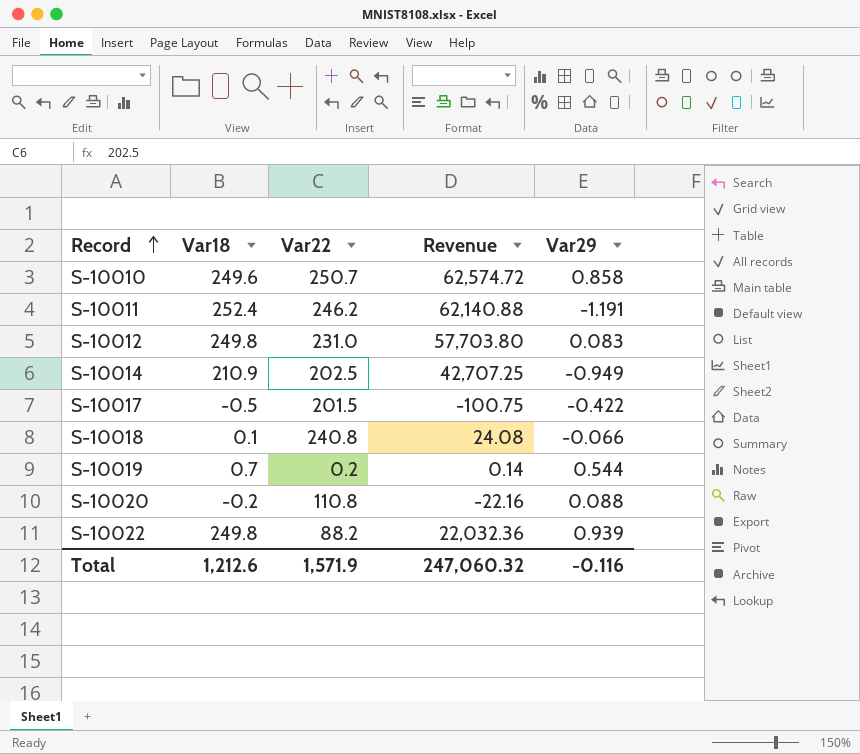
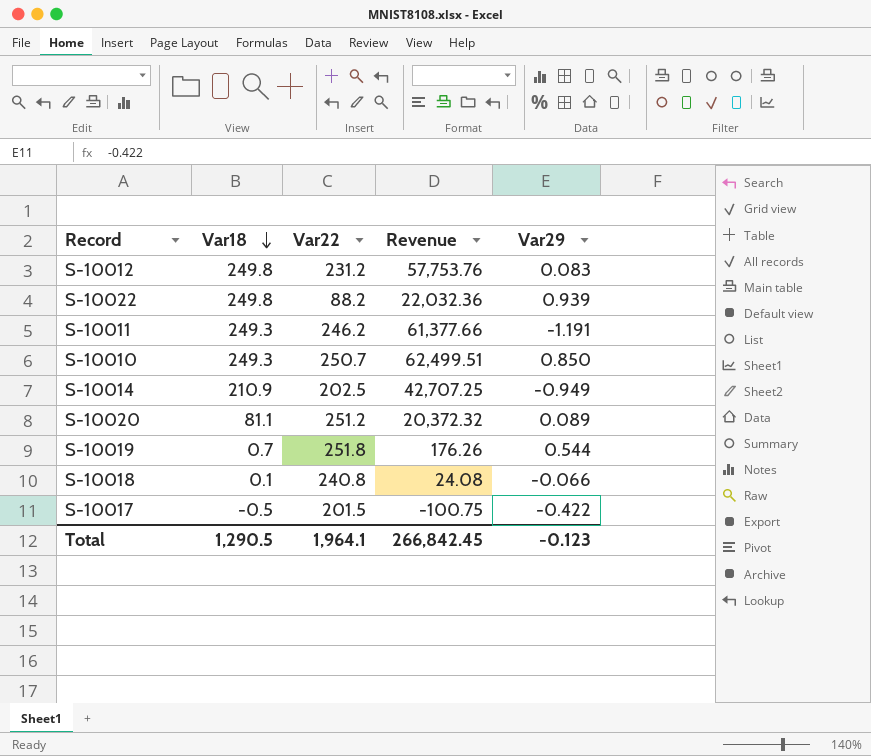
row order: Record ascending -> Var18 descending
S-10012 | Var22: 231.0 -> 231.2
S-10012 | Revenue: 57,703.80 -> 57,753.76
S-10011 | Var18: 252.4 -> 249.3
S-10011 | Revenue: 62,140.88 -> 61,377.66
S-10010 | Var18: 249.6 -> 249.3
S-10010 | Revenue: 62,574.72 -> 62,499.51
S-10010 | Var29: 0.858 -> 0.850
S-10020 | Var18: -0.2 -> 81.1
S-10020 | Var22: 110.8 -> 251.2
S-10020 | Revenue: -22.16 -> 20,372.32
S-10020 | Var29: 0.088 -> 0.089
S-10019 | Var22: 0.2 -> 251.8
S-10019 | Revenue: 0.14 -> 176.26
Total | Var18: 1,212.6 -> 1,290.5
Total | Var22: 1,571.9 -> 1,964.1
Total | Revenue: 247,060.32 -> 266,842.45
Total | Var29: -0.116 -> -0.123

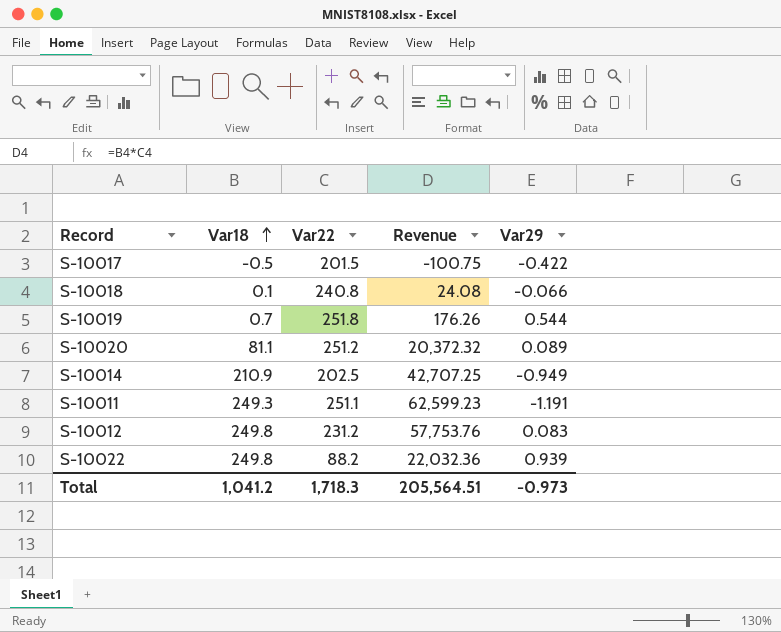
row order: Var18 descending -> Var18 ascending
row S-10010: 249.3 | 250.7 | 62,499.51 | 0.850 -> none
S-10011 | Var22: 246.2 -> 251.1
S-10011 | Revenue: 61,377.66 -> 62,599.23
Total | Var18: 1,290.5 -> 1,041.2
Total | Var22: 1,964.1 -> 1,718.3
Total | Revenue: 266,842.45 -> 205,564.51
Total | Var29: -0.123 -> -0.973

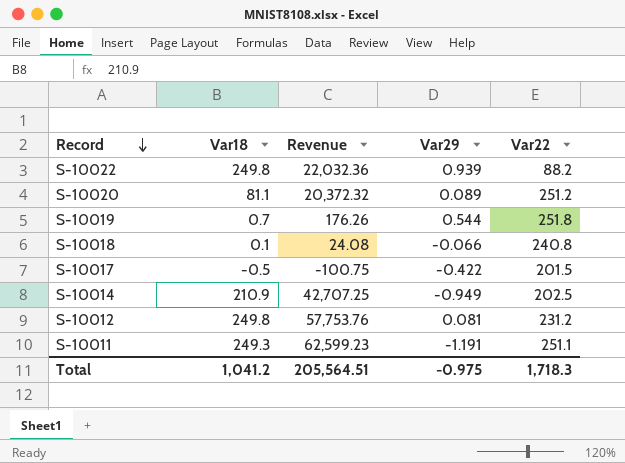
row order: Var18 ascending -> Record descending
column Var22 | position: 3 -> 5
S-10012 | Var29: 0.083 -> 0.081
Total | Var29: -0.973 -> -0.975

